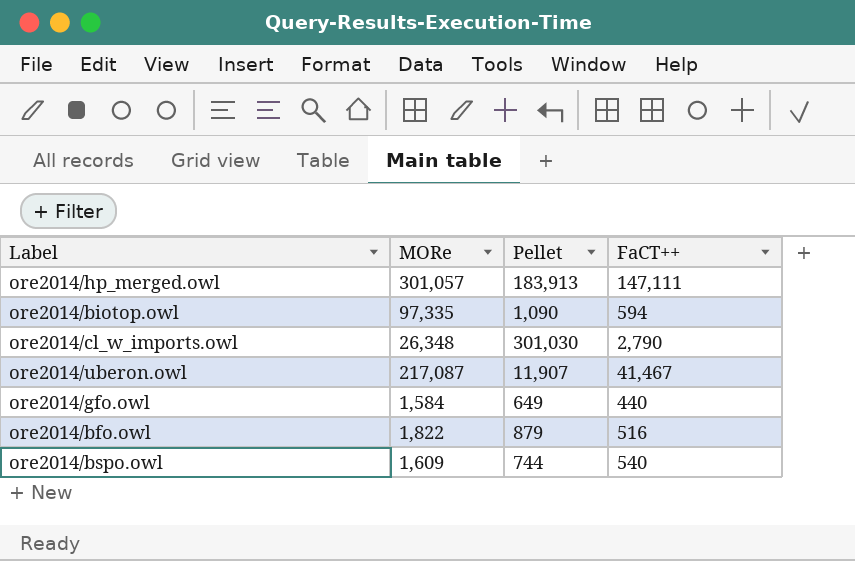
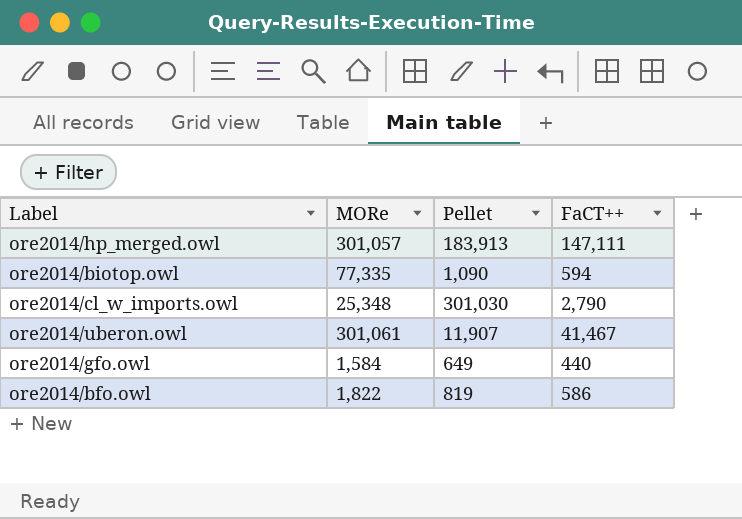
row ore2014/bspo.owl: 1,609 | 744 | 540 -> none
ore2014/biotop.owl | MORe: 97,335 -> 77,335
ore2014/cl_w_imports.owl | MORe: 26,348 -> 25,348
ore2014/uberon.owl | MORe: 217,087 -> 301,061
ore2014/bfo.owl | Pellet: 879 -> 819
ore2014/bfo.owl | FaCT++: 516 -> 586

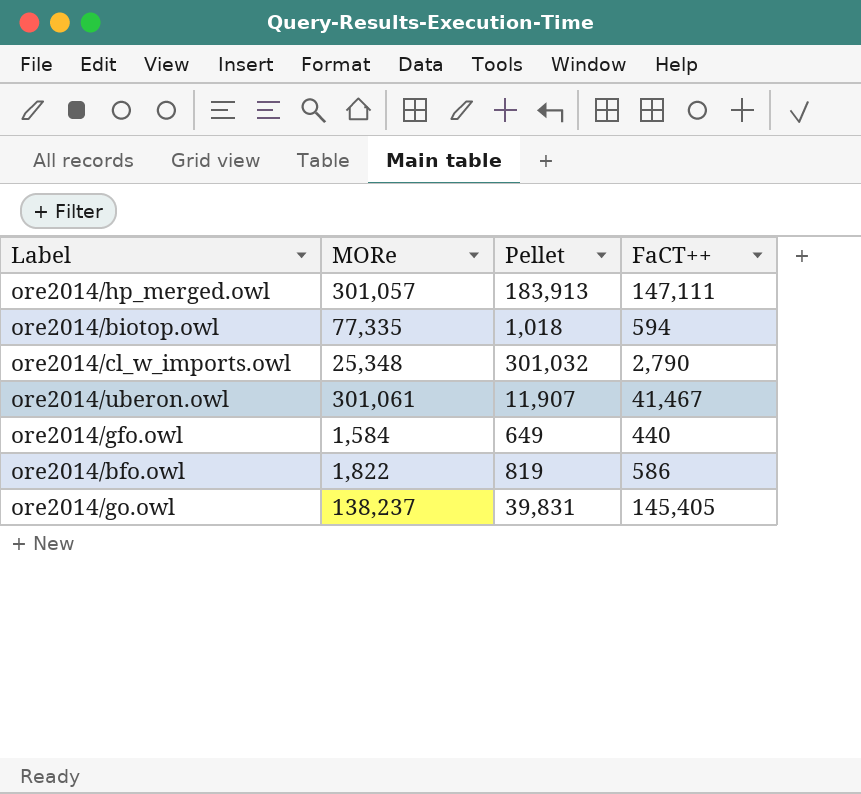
ore2014/biotop.owl | Pellet: 1,090 -> 1,018
ore2014/cl_w_imports.owl | Pellet: 301,030 -> 301,032
row ore2014/go.owl: none -> 138,237 | 39,831 | 145,405

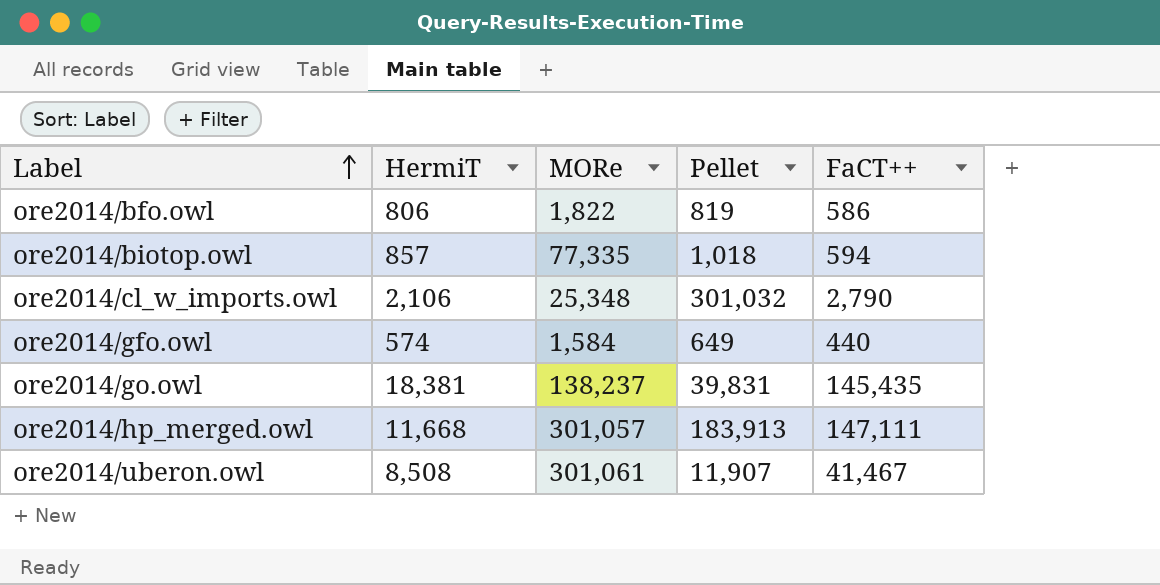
row order: none -> Label ascending
column HermiT | position: none -> 2
ore2014/go.owl | FaCT++: 145,405 -> 145,435

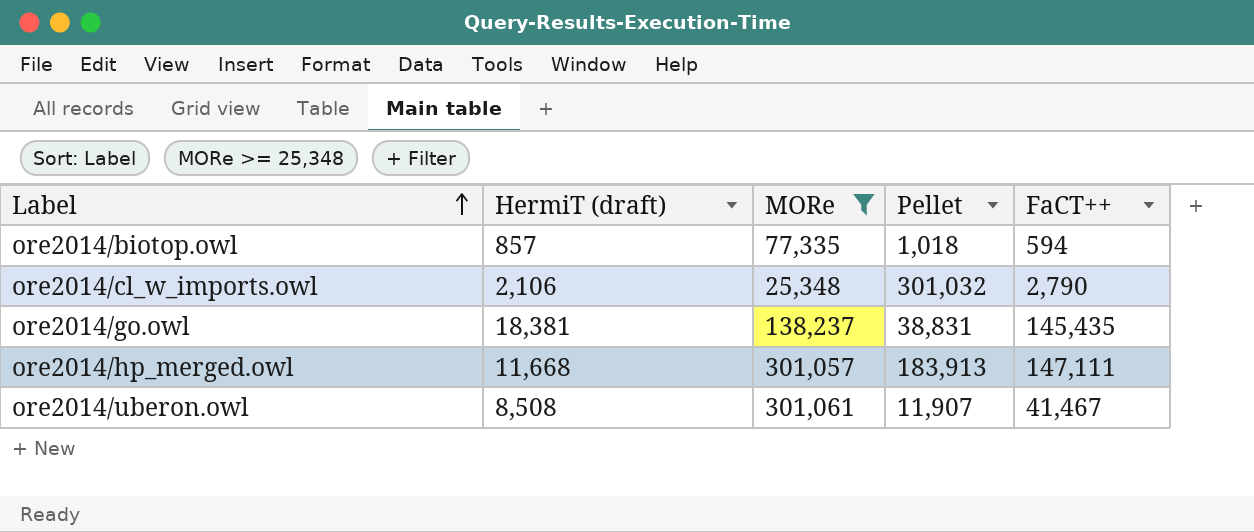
filter: none -> MORe >= 25,348
column name: HermiT -> HermiT (draft)
ore2014/go.owl | Pellet: 39,831 -> 38,831

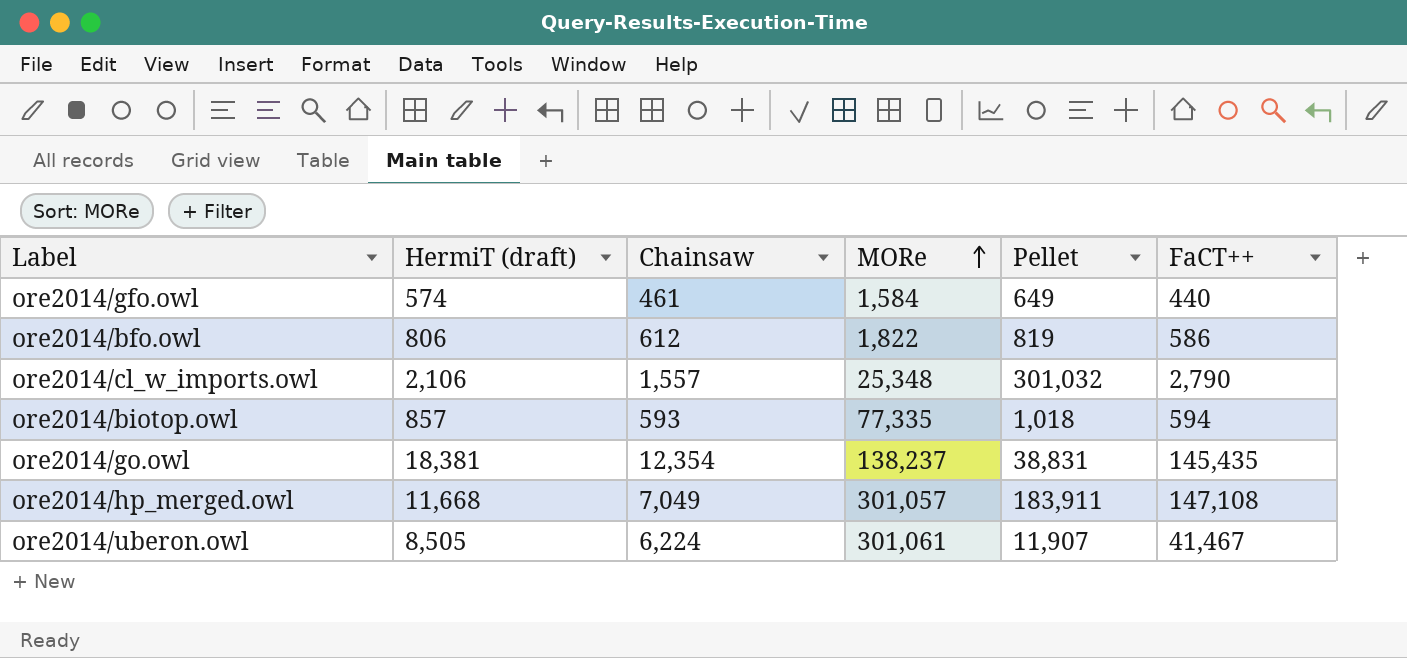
filter: MORe >= 25,348 -> none
row order: Label ascending -> MORe ascending
column Chainsaw | position: none -> 3
ore2014/hp_merged.owl | Pellet: 183,913 -> 183,911
ore2014/hp_merged.owl | FaCT++: 147,111 -> 147,108
ore2014/uberon.owl | HermiT (draft): 8,508 -> 8,505

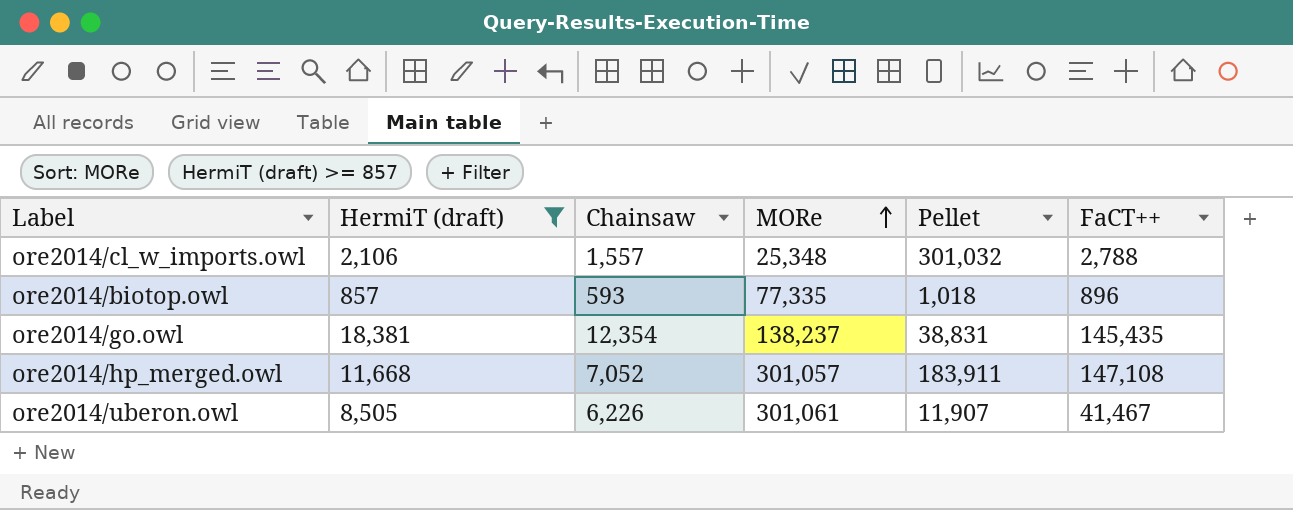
filter: none -> HermiT (draft) >= 857
ore2014/cl_w_imports.owl | FaCT++: 2,790 -> 2,788
ore2014/biotop.owl | FaCT++: 594 -> 896
ore2014/hp_merged.owl | Chainsaw: 7,049 -> 7,052
ore2014/uberon.owl | Chainsaw: 6,224 -> 6,226

